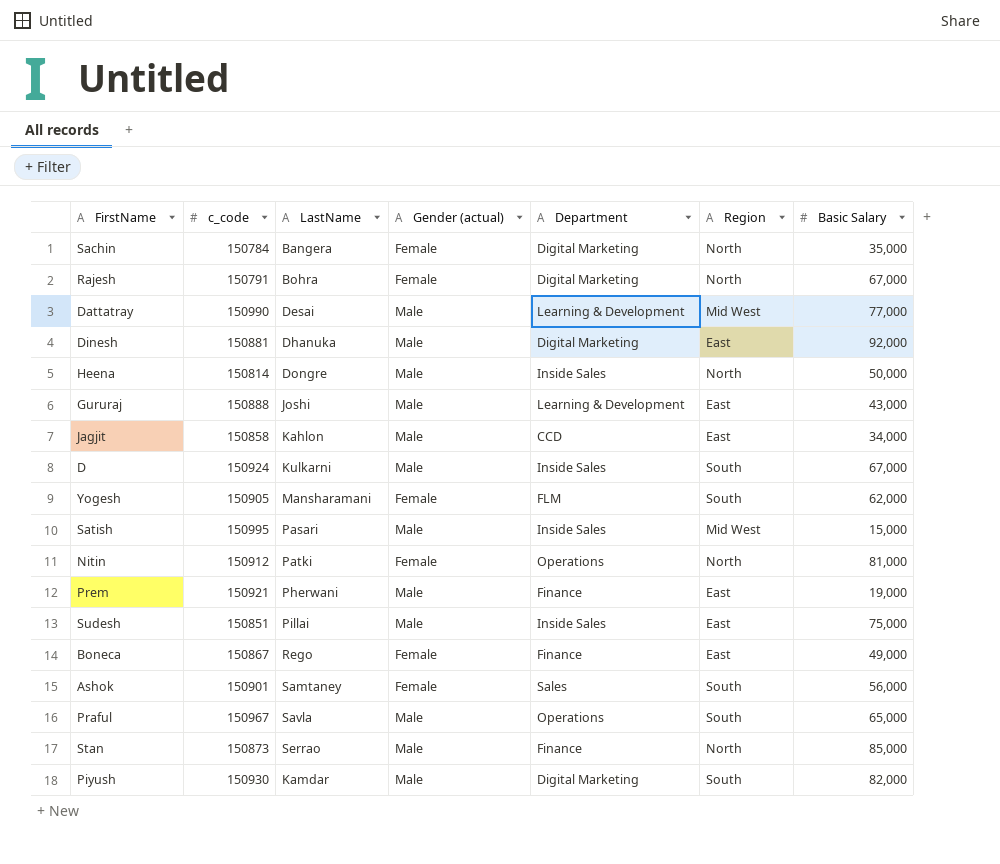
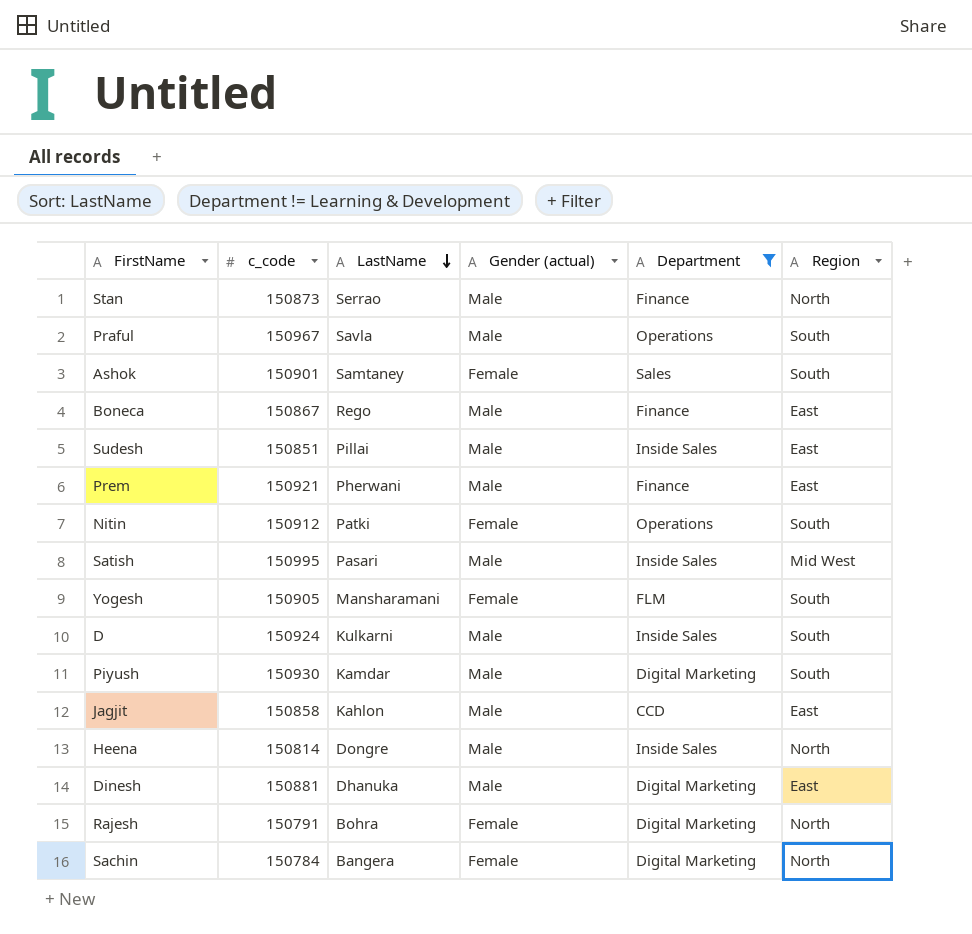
filter: none -> Department != Learning & Development
row order: none -> LastName descending
column Basic Salary | position: 7 -> none
Boneca | Gender (actual): Female -> Male
Nitin | Region: North -> South

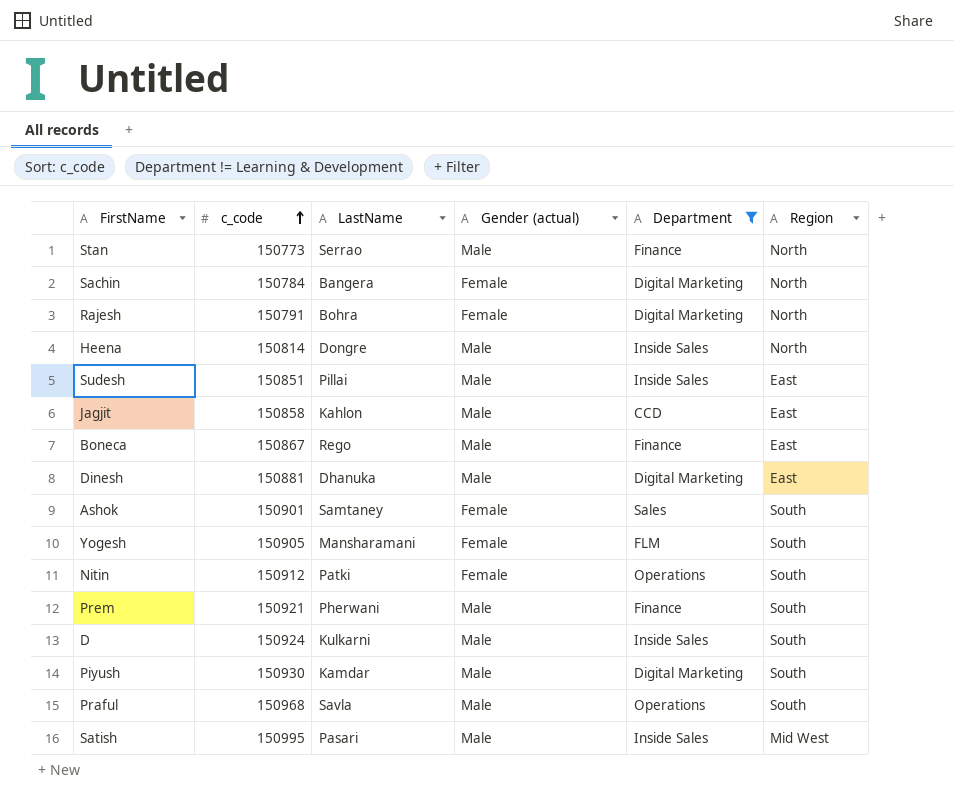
row order: LastName descending -> c_code ascending
Stan | c_code: 150873 -> 150773
Prem | Region: East -> South
Praful | c_code: 150967 -> 150968

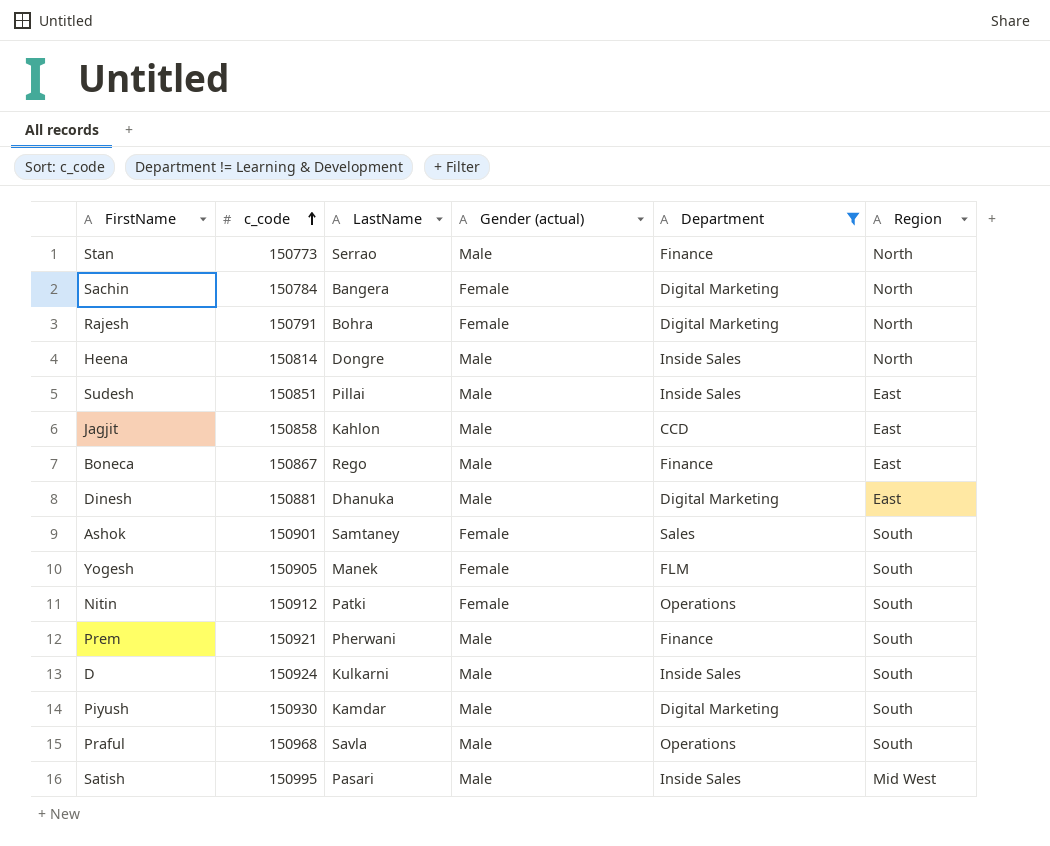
Yogesh | LastName: Mansharamani -> Manek

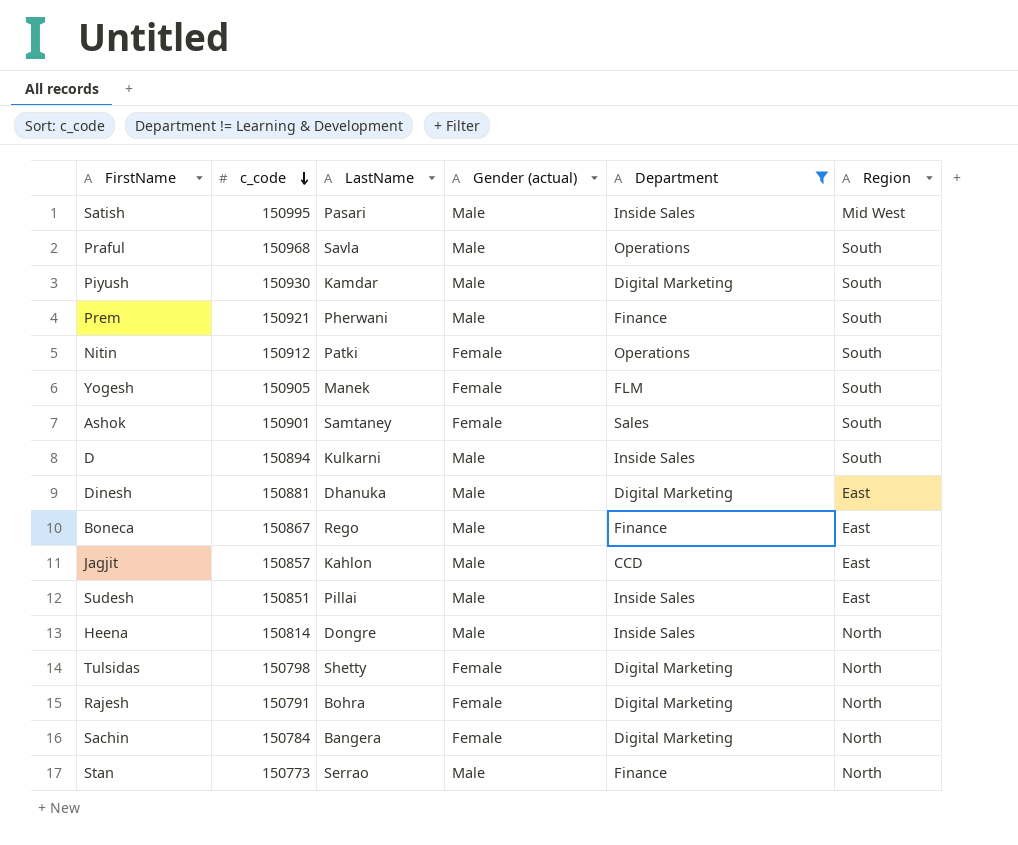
row order: c_code ascending -> c_code descending
D | c_code: 150924 -> 150894
Jagjit | c_code: 150858 -> 150857
row Tulsidas: none -> 150798 | Shetty | Female | Digital Marketing | North

